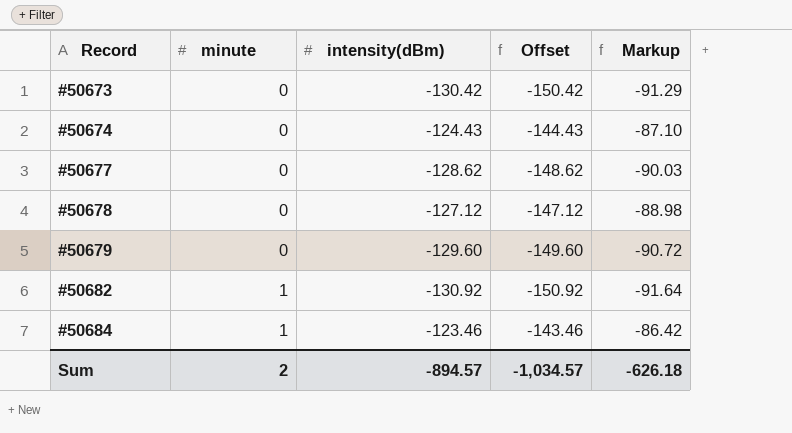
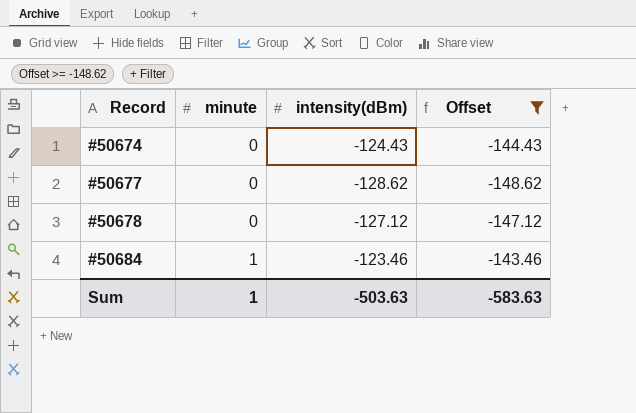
filter: none -> Offset >= -148.62
column Markup | formula: [intensity(dBm)] * 0.7 -> none
Sum | minute: 2 -> 1
Sum | intensity(dBm): -894.57 -> -503.63
Sum | Offset: -1,034.57 -> -583.63

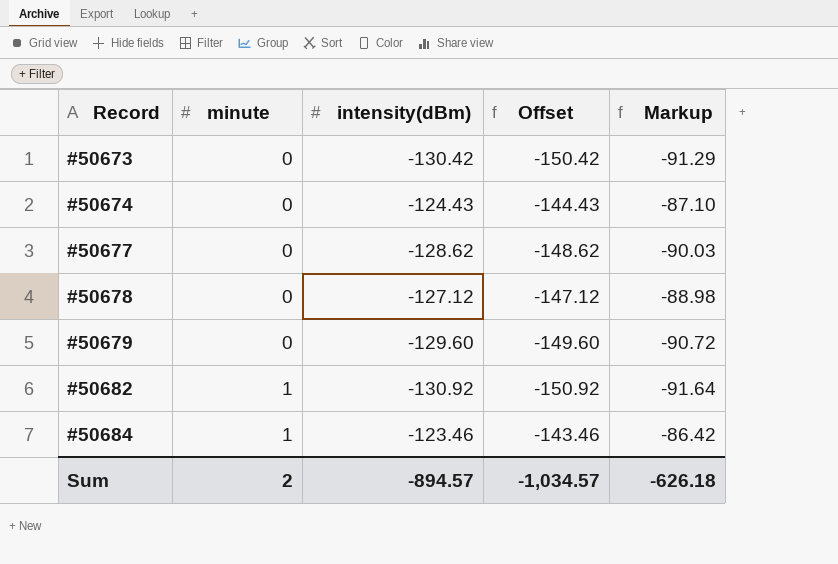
filter: Offset >= -148.62 -> none
column Markup | formula: none -> [intensity(dBm)] * 0.7
Sum | minute: 1 -> 2
Sum | intensity(dBm): -503.63 -> -894.57
Sum | Offset: -583.63 -> -1,034.57

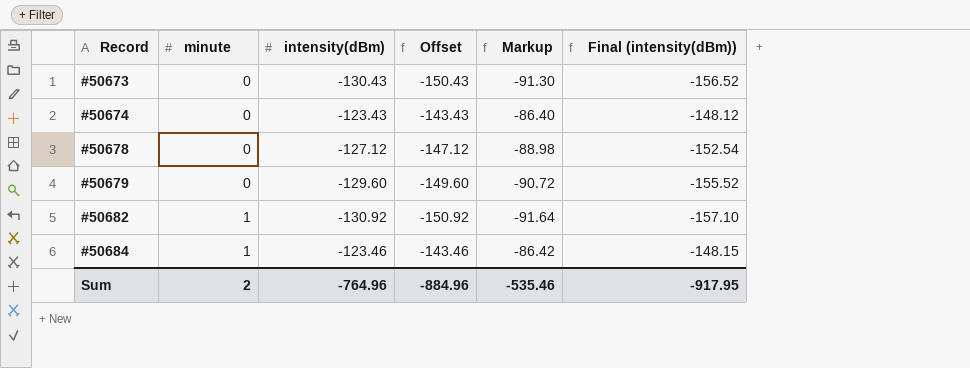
column Final (intensity(dBm)) | formula: none -> [intensity(dBm)] * 1.2
row #50677: 0 | -128.62 | -148.62 | -90.03 -> none
#50673 | intensity(dBm): -130.42 -> -130.43
#50673 | Offset: -150.42 -> -150.43
#50673 | Markup: -91.29 -> -91.30
#50674 | intensity(dBm): -124.43 -> -123.43
#50674 | Offset: -144.43 -> -143.43
#50674 | Markup: -87.10 -> -86.40
Sum | intensity(dBm): -894.57 -> -764.96
Sum | Offset: -1,034.57 -> -884.96
Sum | Markup: -626.18 -> -535.46

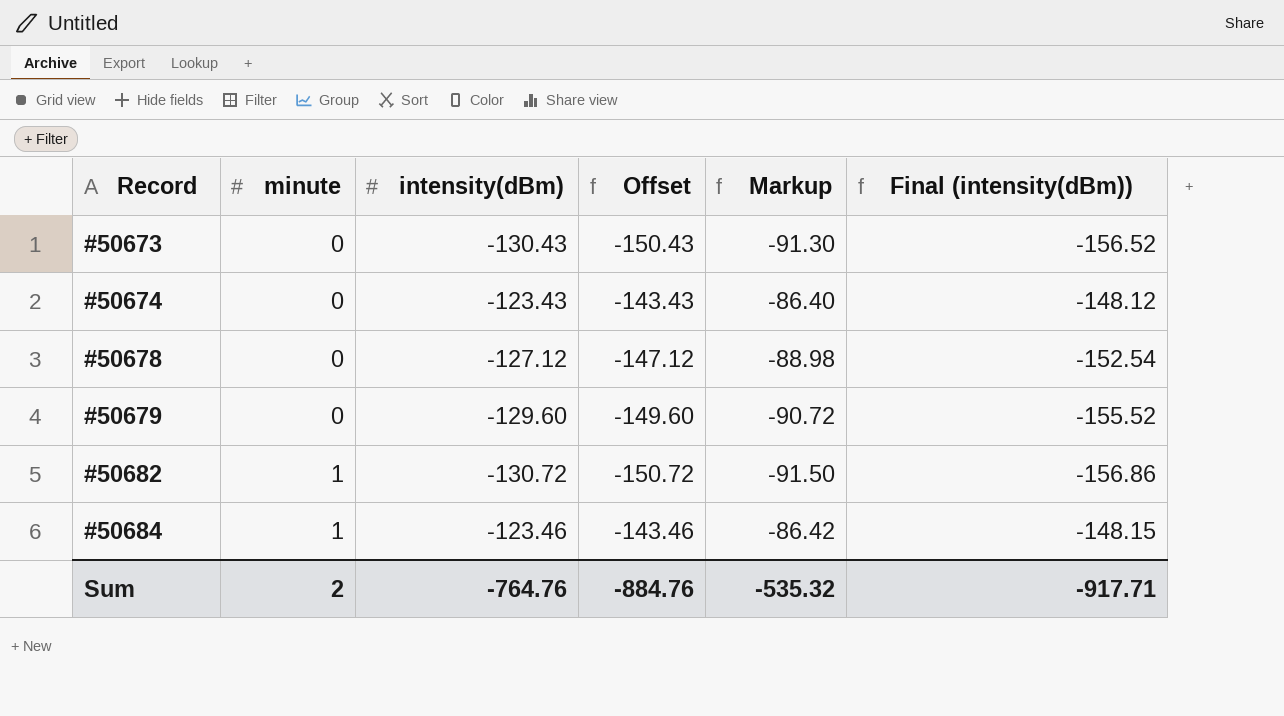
#50682 | intensity(dBm): -130.92 -> -130.72
#50682 | Offset: -150.92 -> -150.72
#50682 | Markup: -91.64 -> -91.50
#50682 | Final (intensity(dBm)): -157.10 -> -156.86
Sum | intensity(dBm): -764.96 -> -764.76
Sum | Offset: -884.96 -> -884.76
Sum | Markup: -535.46 -> -535.32
Sum | Final (intensity(dBm)): -917.95 -> -917.71

